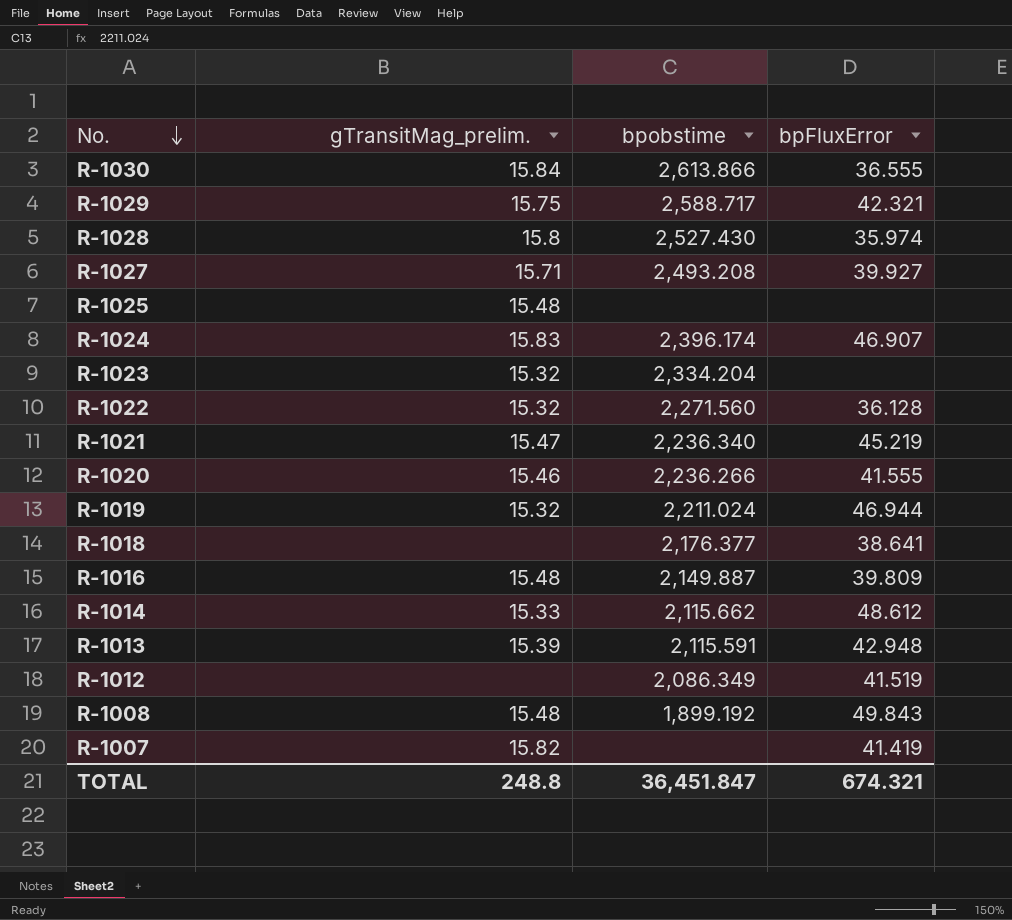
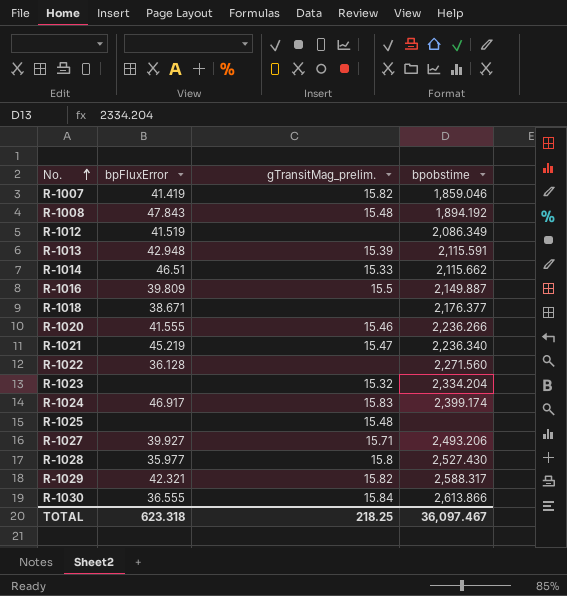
row order: No. descending -> No. ascending
column bpFluxError | position: 4 -> 2
row R-1019: 15.32 | 2,211.024 | 46.944 -> none
R-1007 | bpobstime: none -> 1,859.046
R-1008 | bpFluxError: 49.843 -> 47.843
R-1008 | bpobstime: 1,899.192 -> 1,894.192
R-1014 | bpFluxError: 48.612 -> 46.51
R-1016 | gTransitMag_prelim.: 15.48 -> 15.5
R-1018 | bpFluxError: 38.641 -> 38.671
R-1022 | gTransitMag_prelim.: 15.32 -> none
R-1024 | bpFluxError: 46.907 -> 46.917
R-1024 | bpobstime: 2,396.174 -> 2,399.174
R-1027 | bpobstime: 2,493.208 -> 2,493.206
R-1028 | bpFluxError: 35.974 -> 35.977
R-1029 | gTransitMag_prelim.: 15.75 -> 15.82
R-1029 | bpobstime: 2,588.717 -> 2,588.317
TOTAL | bpFluxError: 674.321 -> 623.318
TOTAL | gTransitMag_prelim.: 248.8 -> 218.25
TOTAL | bpobstime: 36,451.847 -> 36,097.467

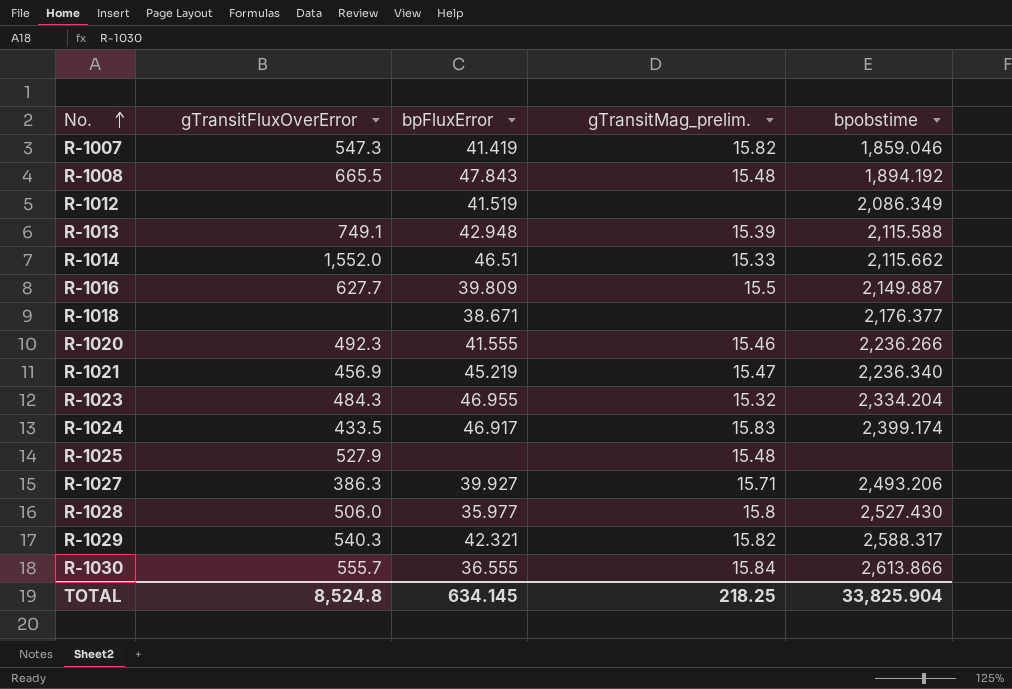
column gTransitFluxOverError | position: none -> 2
row R-1022: 36.128 | none | 2,271.560 -> none
R-1013 | bpobstime: 2,115.591 -> 2,115.588
R-1023 | bpFluxError: none -> 46.955
TOTAL | bpFluxError: 623.318 -> 634.145
TOTAL | bpobstime: 36,097.467 -> 33,825.904

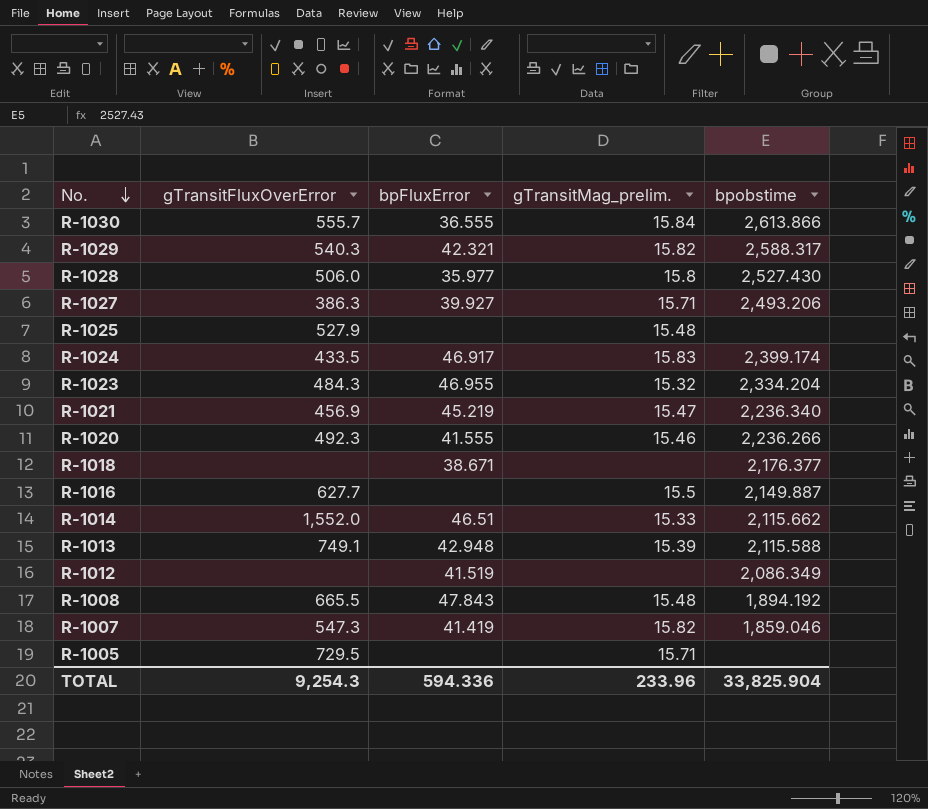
row order: No. ascending -> No. descending
R-1016 | bpFluxError: 39.809 -> none
row R-1005: none -> 729.5 | none | 15.71 | none
TOTAL | gTransitFluxOverError: 8,524.8 -> 9,254.3
TOTAL | bpFluxError: 634.145 -> 594.336
TOTAL | gTransitMag_prelim.: 218.25 -> 233.96

